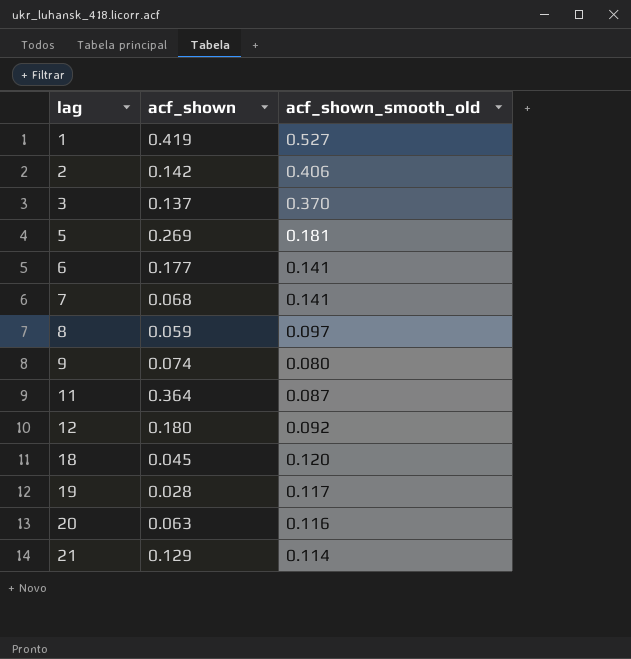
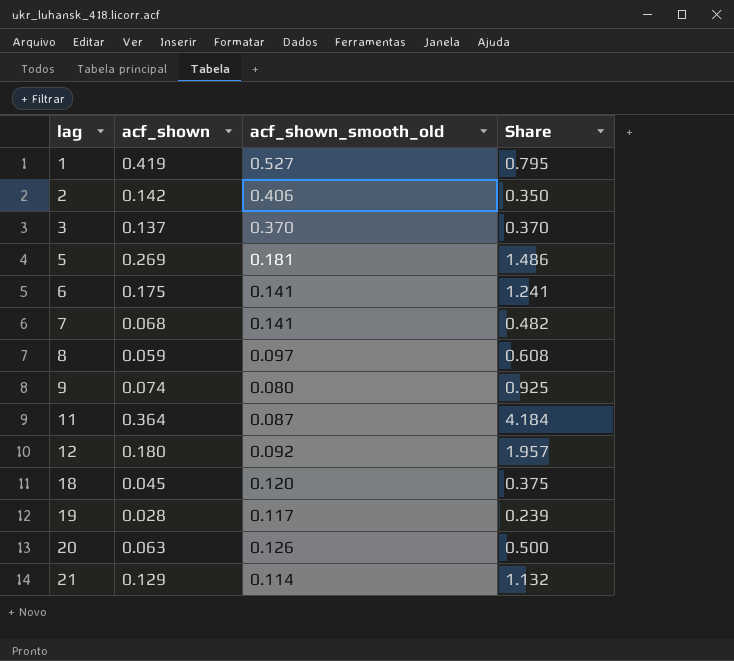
column Share | formula: none -> [acf_shown] / [acf_shown_smooth_old]
6 | acf_shown: 0.177 -> 0.175
20 | acf_shown_smooth_old: 0.116 -> 0.126

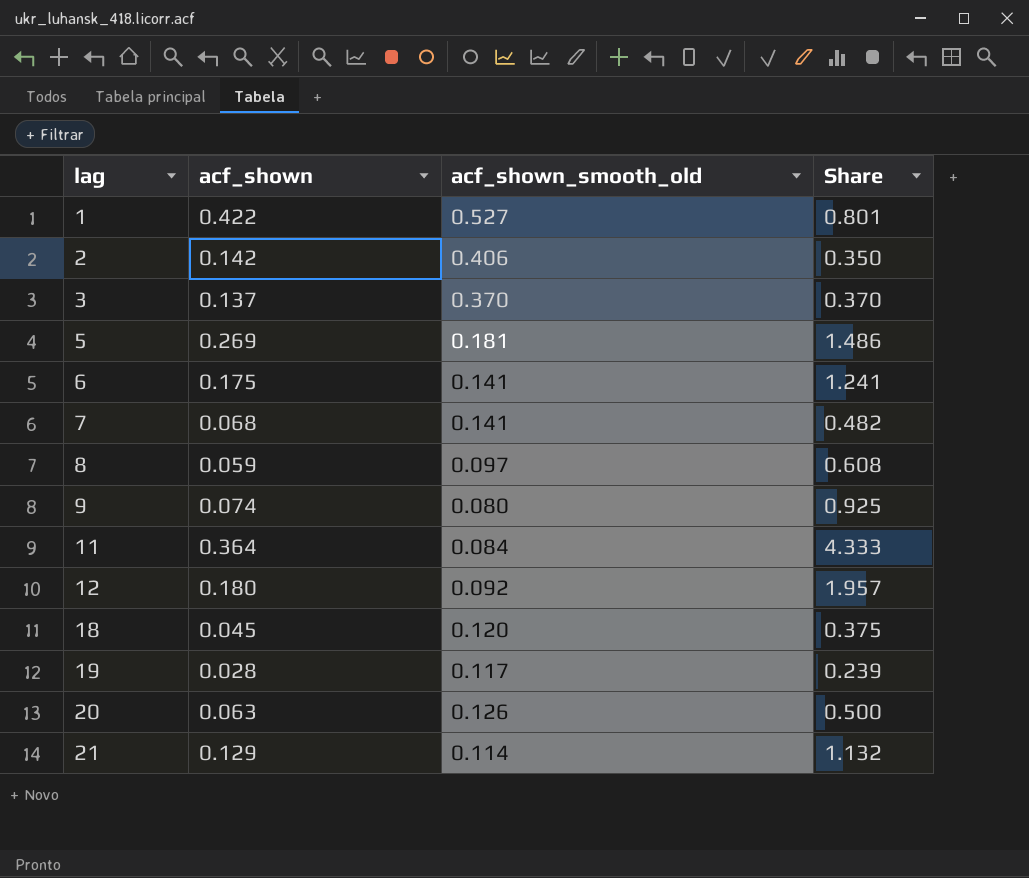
1 | acf_shown: 0.419 -> 0.422
1 | Share: 0.795 -> 0.801
11 | acf_shown_smooth_old: 0.087 -> 0.084
11 | Share: 4.184 -> 4.333

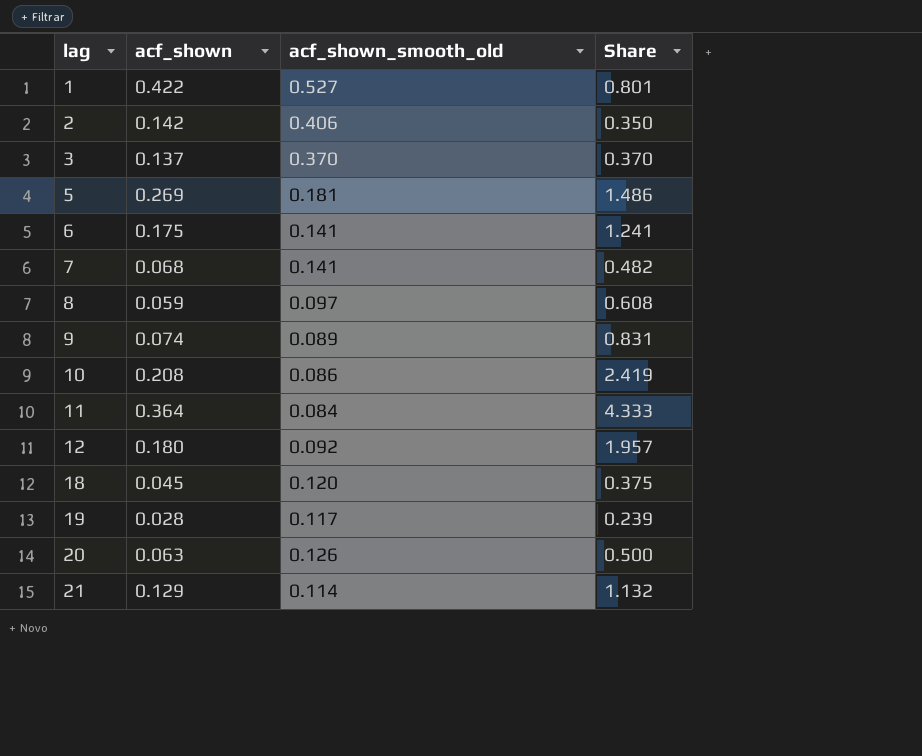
9 | acf_shown_smooth_old: 0.080 -> 0.089
9 | Share: 0.925 -> 0.831
row 10: none -> 0.208 | 0.086 | 2.419

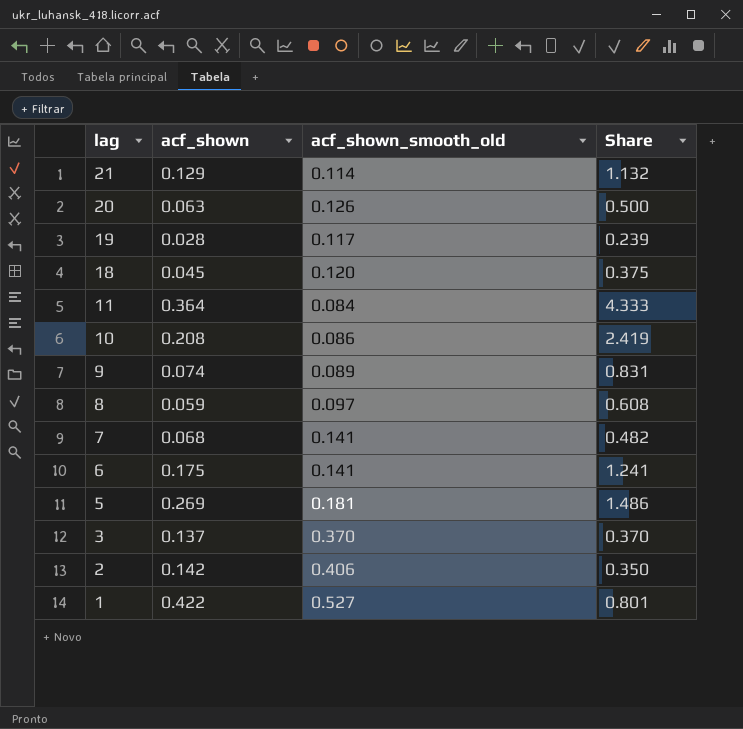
row order: lag ascending -> lag descending
row 12: 0.180 | 0.092 | 1.957 -> none

